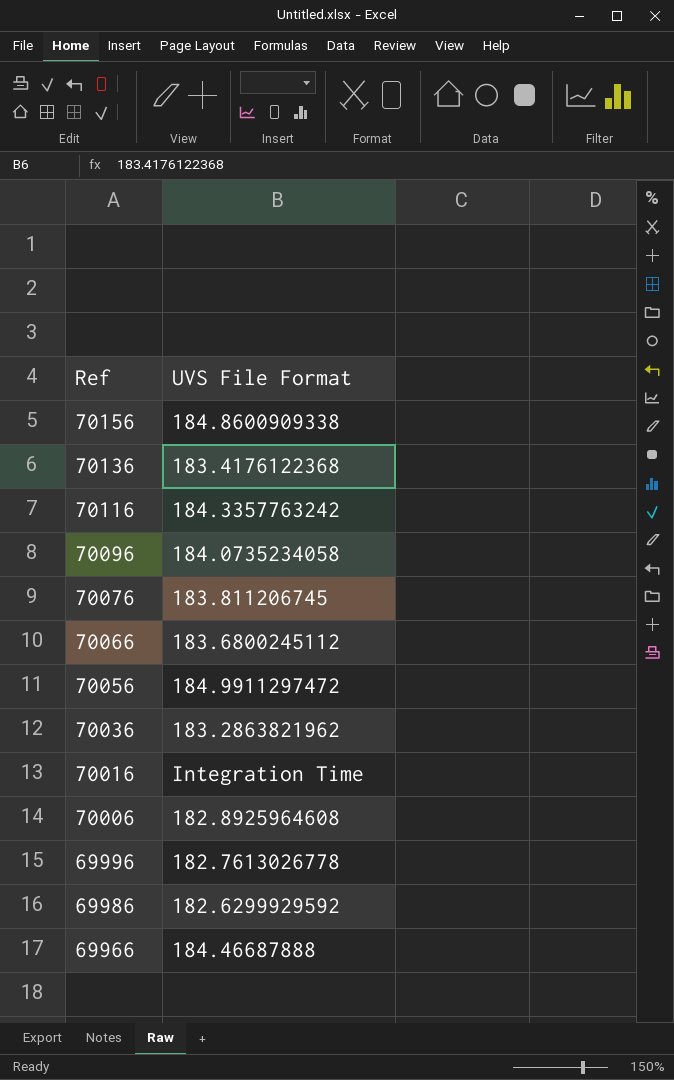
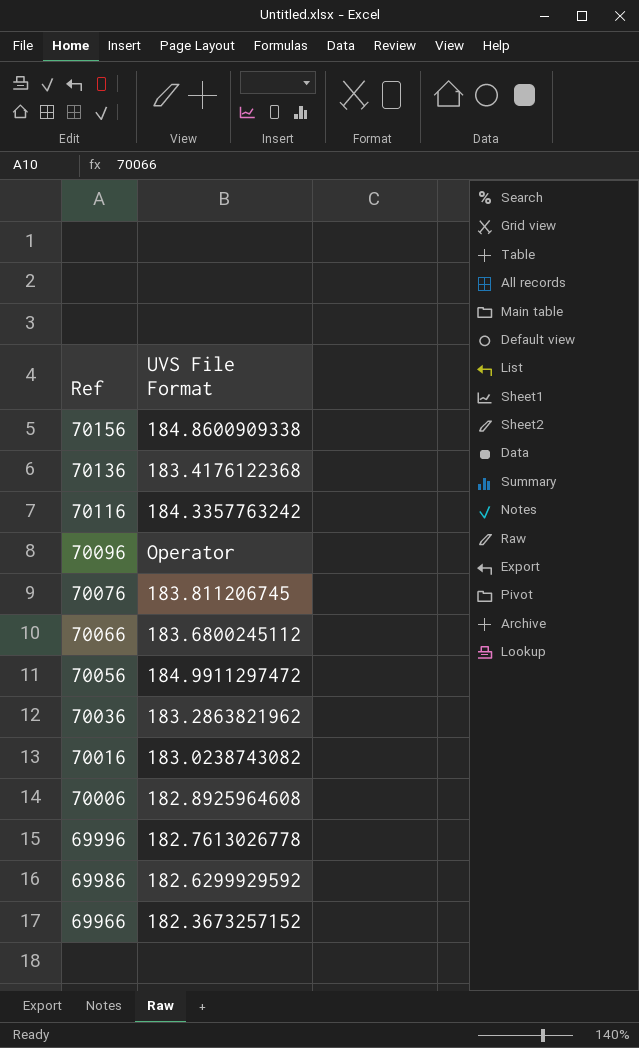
70096 | UVS File Format: 184.0735234058 -> Operator
70016 | UVS File Format: Integration Time -> 183.0238743082
69966 | UVS File Format: 184.46687888 -> 182.3673257152

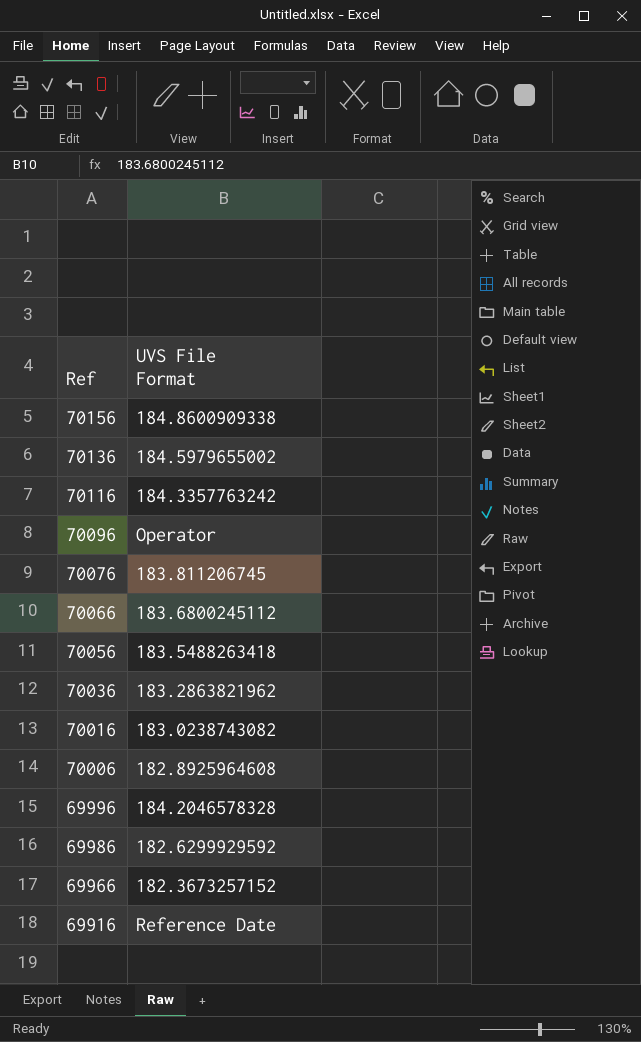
70136 | UVS File Format: 183.4176122368 -> 184.5979655002
70056 | UVS File Format: 184.9911297472 -> 183.5488263418
69996 | UVS File Format: 182.7613026778 -> 184.2046578328
row 69916: none -> Reference Date

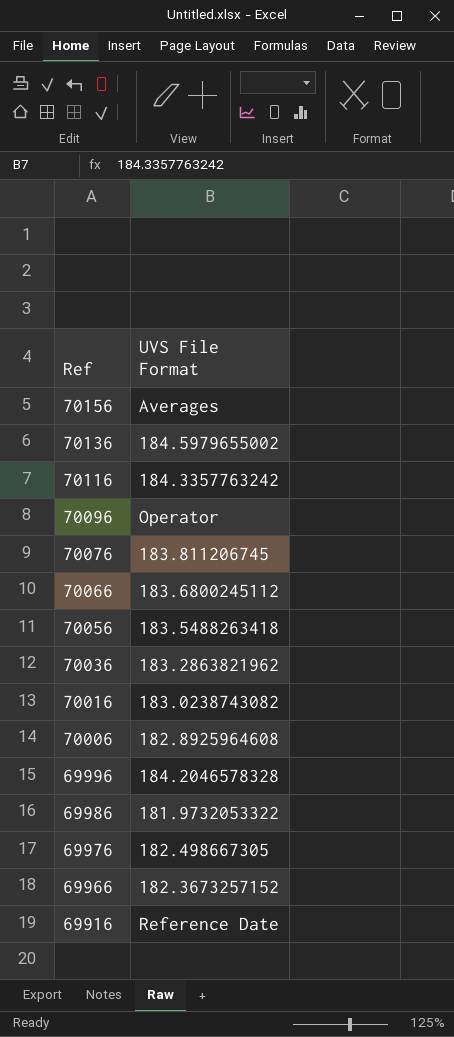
70156 | UVS File Format: 184.8600909338 -> Averages
69986 | UVS File Format: 182.6299929592 -> 181.9732053322
row 69976: none -> 182.498667305

